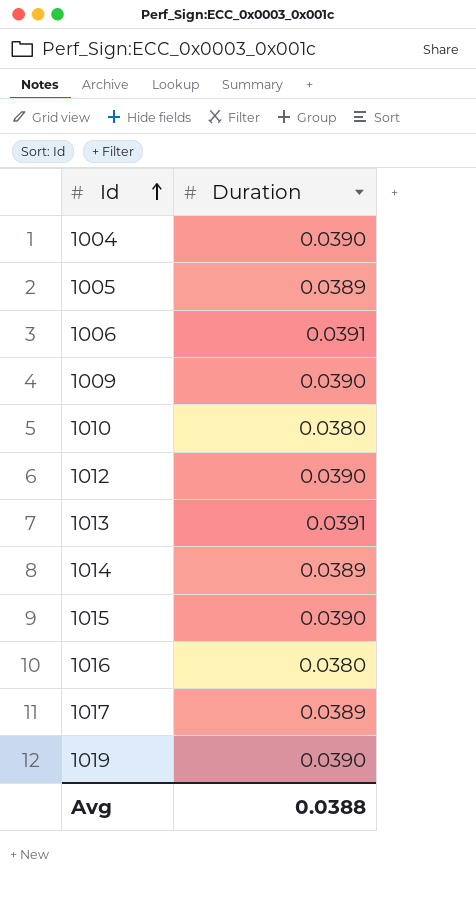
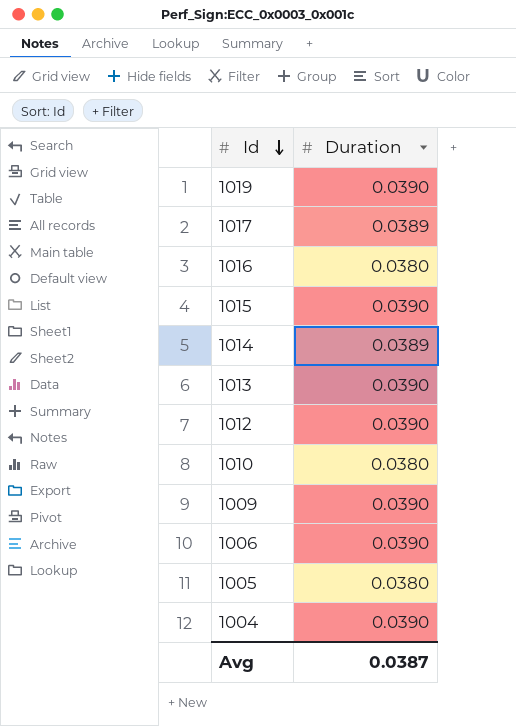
row order: Id ascending -> Id descending
1013 | Duration: 0.0391 -> 0.0390
1006 | Duration: 0.0391 -> 0.0390
1005 | Duration: 0.0389 -> 0.0380
Avg | Duration: 0.0388 -> 0.0387

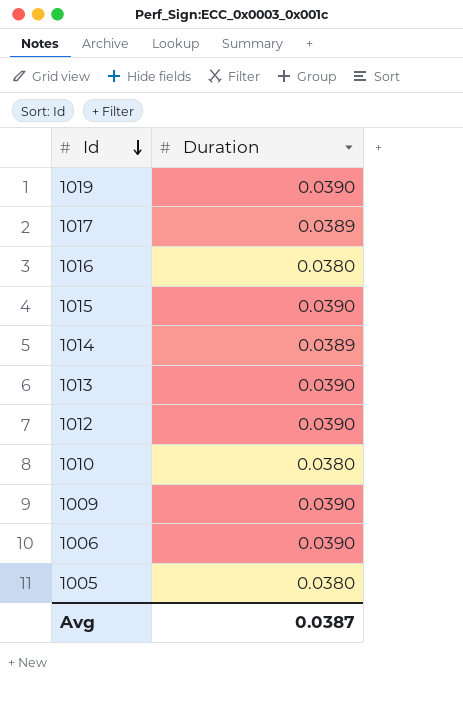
row 1004: 0.0390 -> none

